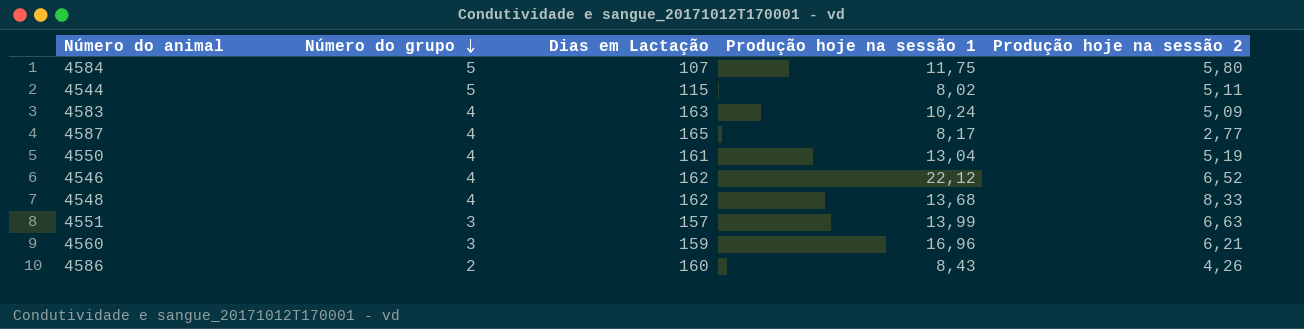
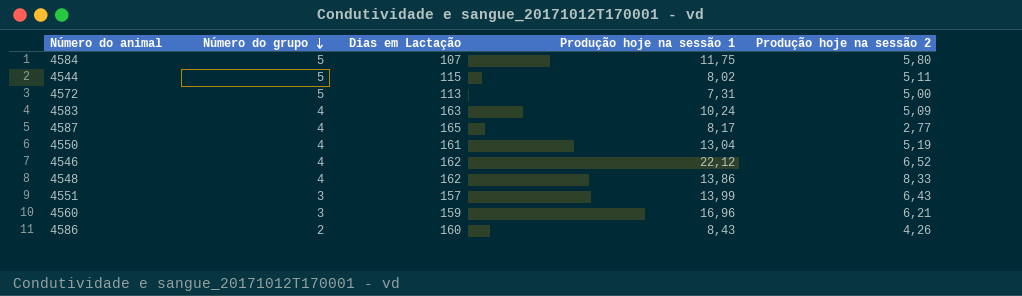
row 4572: none -> 5 | 113 | 7,31 | 5,00
4548 | Produção hoje na sessão 1: 13,68 -> 13,86
4551 | Produção hoje na sessão 2: 6,63 -> 6,43

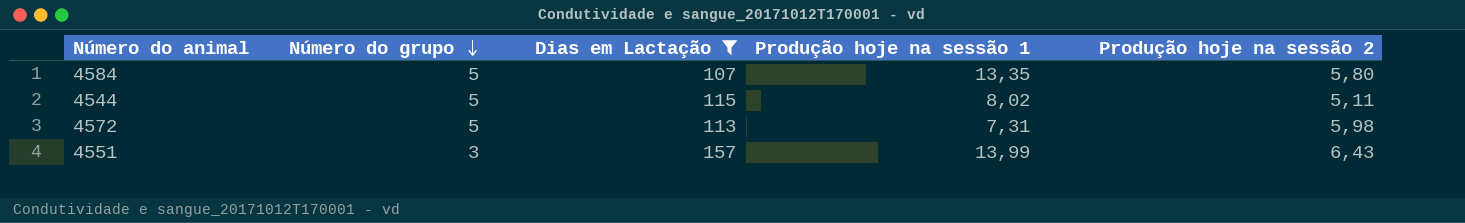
filter: none -> Dias em Lactação <= 157
4584 | Produção hoje na sessão 1: 11,75 -> 13,35
4572 | Produção hoje na sessão 2: 5,00 -> 5,98

